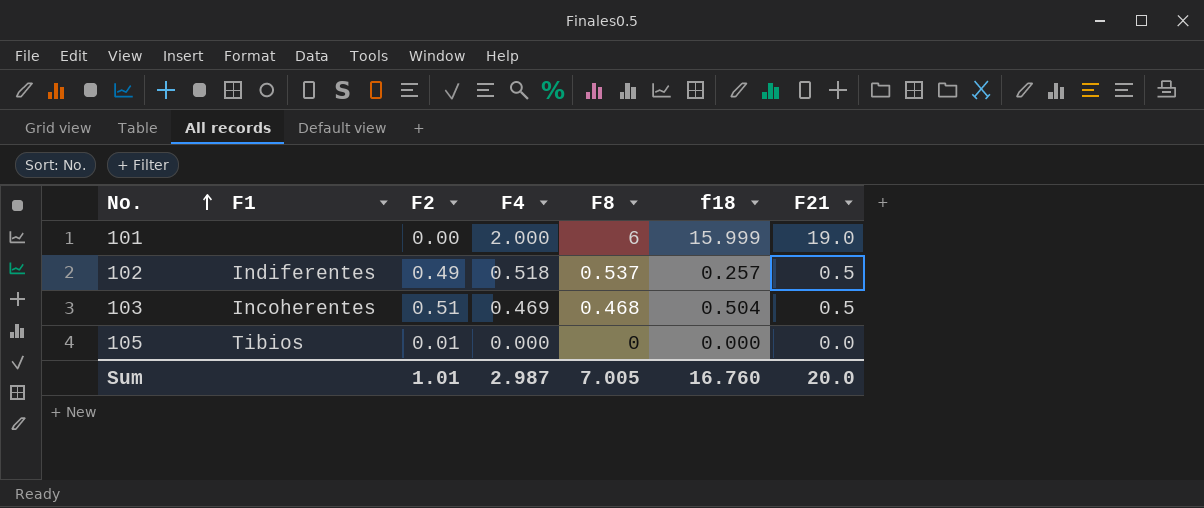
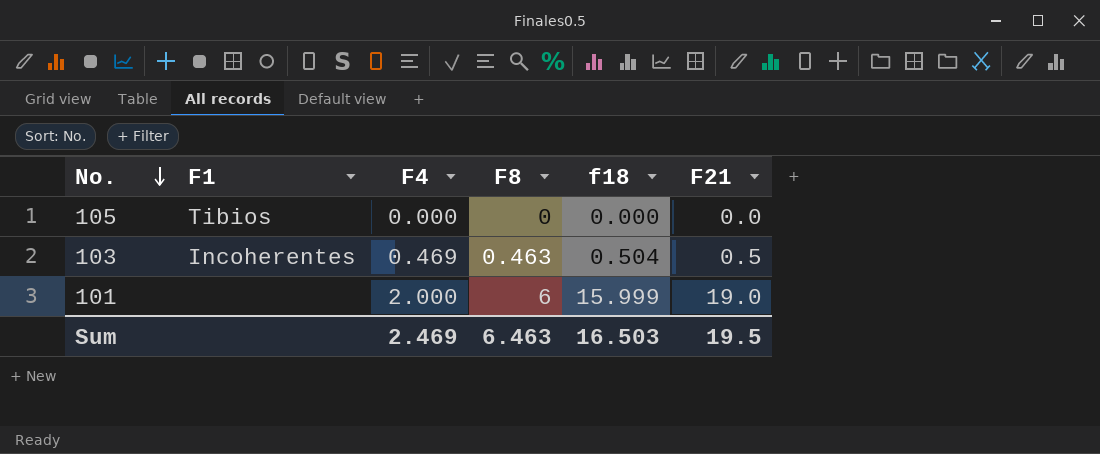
row order: No. ascending -> No. descending
column F2 | position: 3 -> none
row 102: Indiferentes | 0.49 | 0.518 | 0.537 | 0.257 | 0.5 -> none
103 | F8: 0.468 -> 0.463
Sum | F4: 2.987 -> 2.469
Sum | F8: 7.005 -> 6.463
Sum | f18: 16.760 -> 16.503
Sum | F21: 20.0 -> 19.5

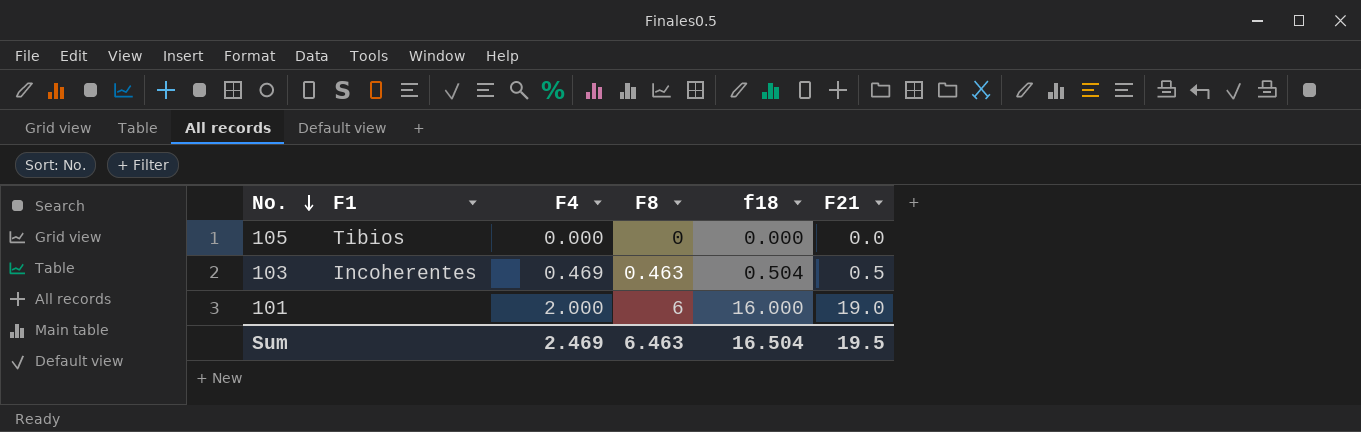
101 | f18: 15.999 -> 16.000
Sum | f18: 16.503 -> 16.504

